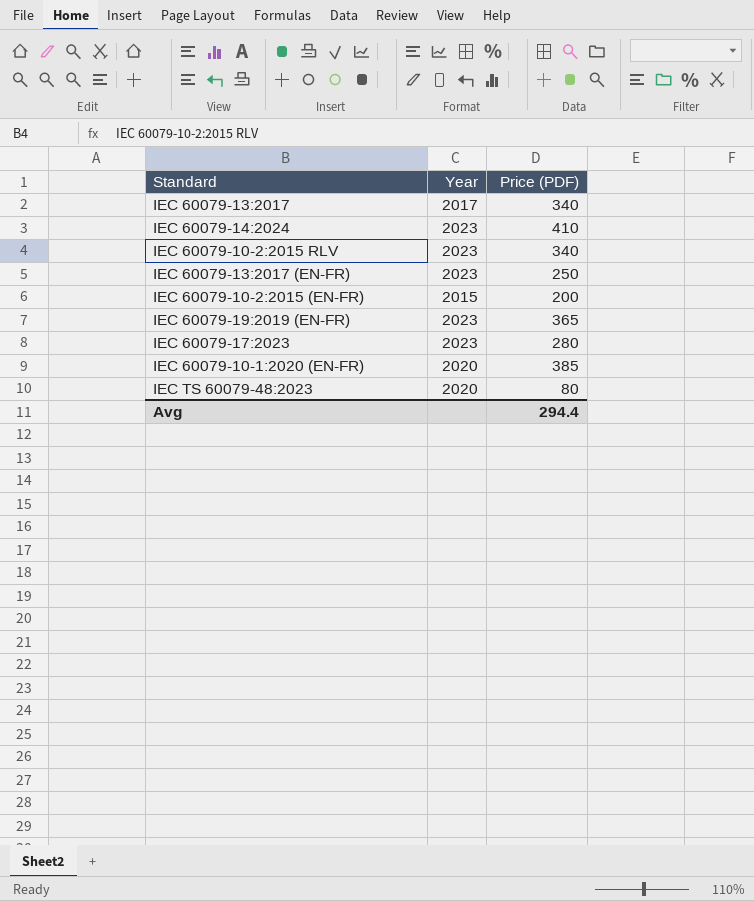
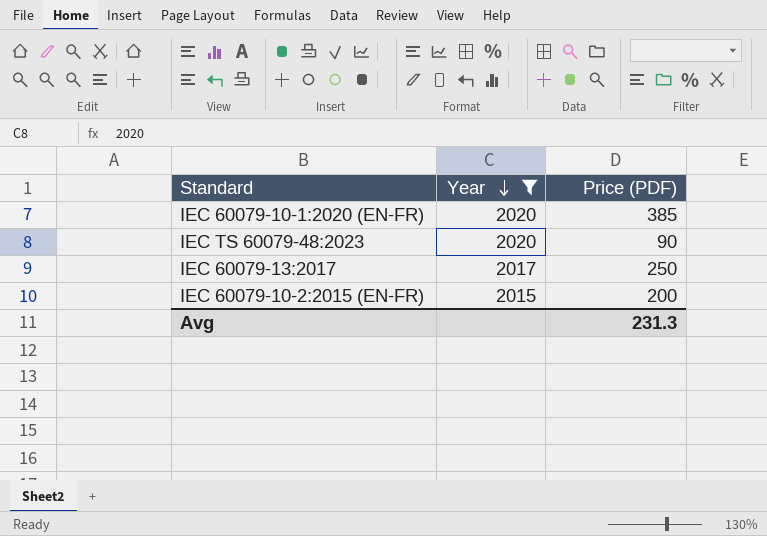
filter: none -> Year != 2023
row order: none -> Year descending
IEC TS 60079-48:2023 | Price (PDF): 80 -> 90
IEC 60079-13:2017 | Price (PDF): 340 -> 250
Avg | Price (PDF): 294.4 -> 231.3

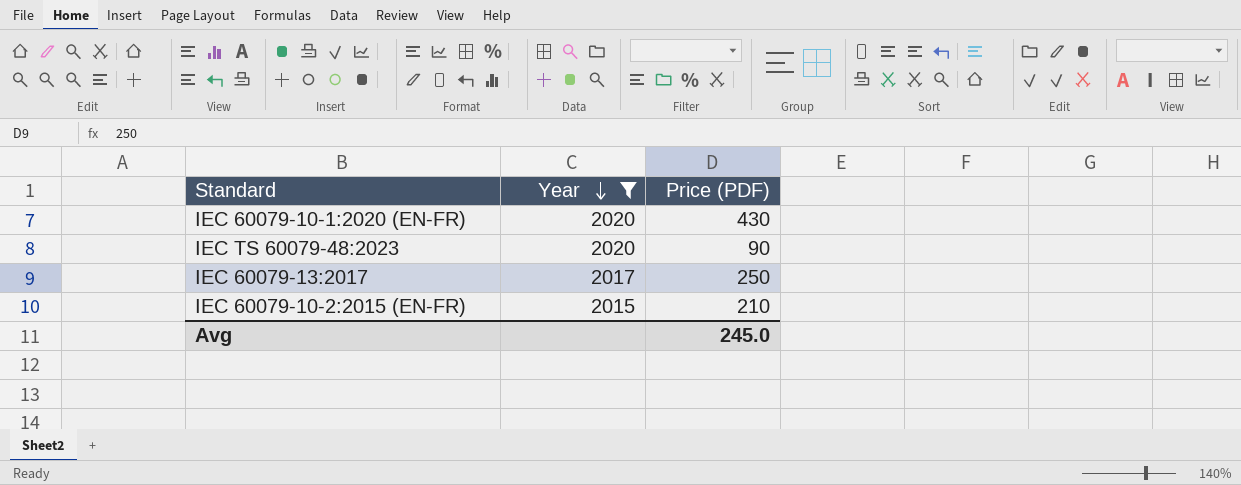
IEC 60079-10-1:2020 (EN-FR) | Price (PDF): 385 -> 430
IEC 60079-10-2:2015 (EN-FR) | Price (PDF): 200 -> 210
Avg | Price (PDF): 231.3 -> 245.0

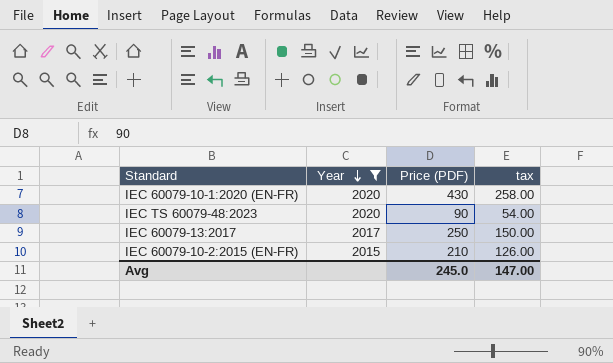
column tax | formula: none -> [Price (PDF)] * 0.6

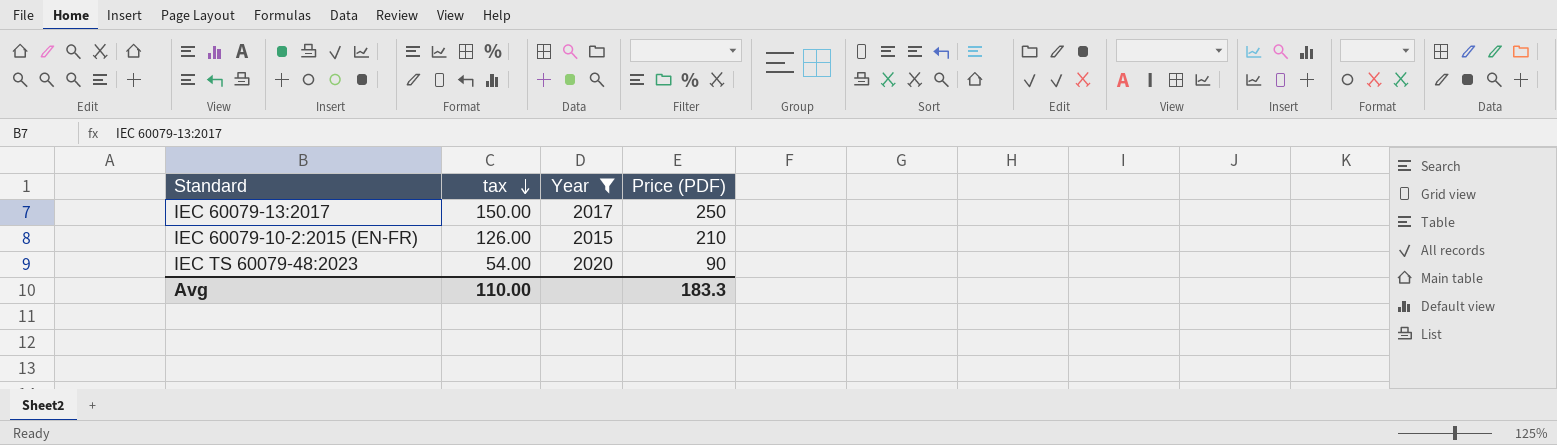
row order: Year descending -> tax descending
column tax | position: 4 -> 2
row IEC 60079-10-1:2020 (EN-FR): 2020 | 430 | 258.00 -> none
Avg | tax: 147.00 -> 110.00
Avg | Price (PDF): 245.0 -> 183.3

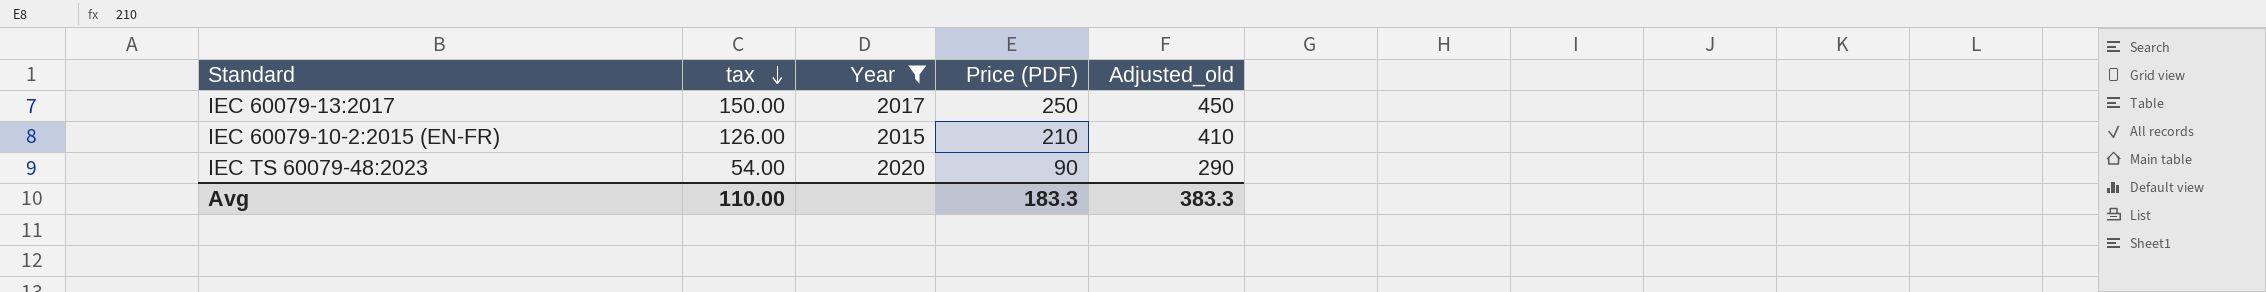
column Adjusted_old | formula: none -> [Price (PDF)] + 200

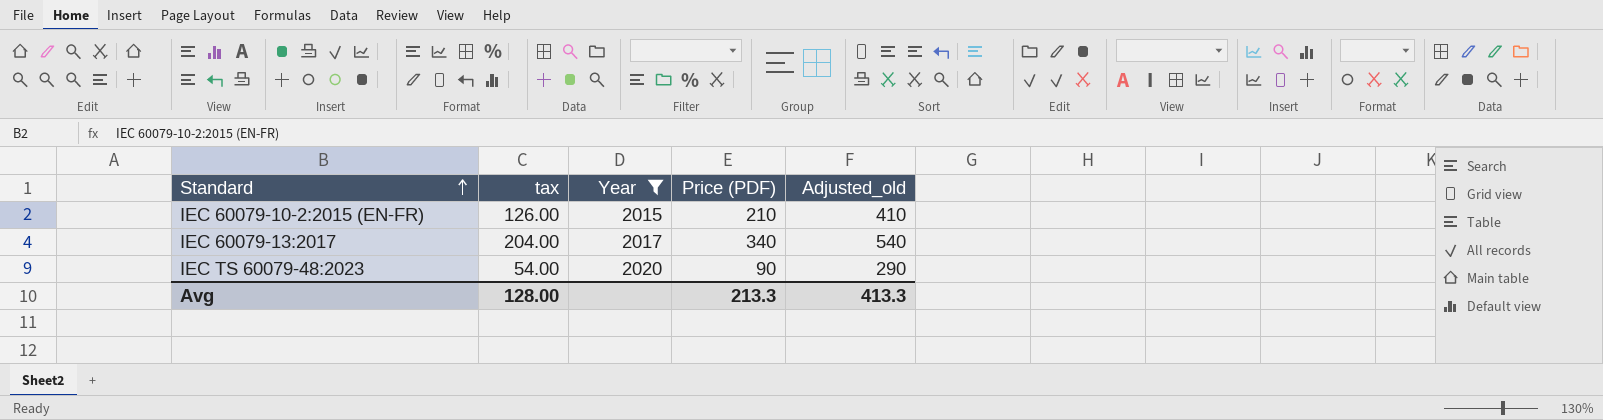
row order: tax descending -> Standard ascending
IEC 60079-13:2017 | tax: 150.00 -> 204.00
IEC 60079-13:2017 | Price (PDF): 250 -> 340
IEC 60079-13:2017 | Adjusted_old: 450 -> 540
Avg | tax: 110.00 -> 128.00
Avg | Price (PDF): 183.3 -> 213.3
Avg | Adjusted_old: 383.3 -> 413.3

